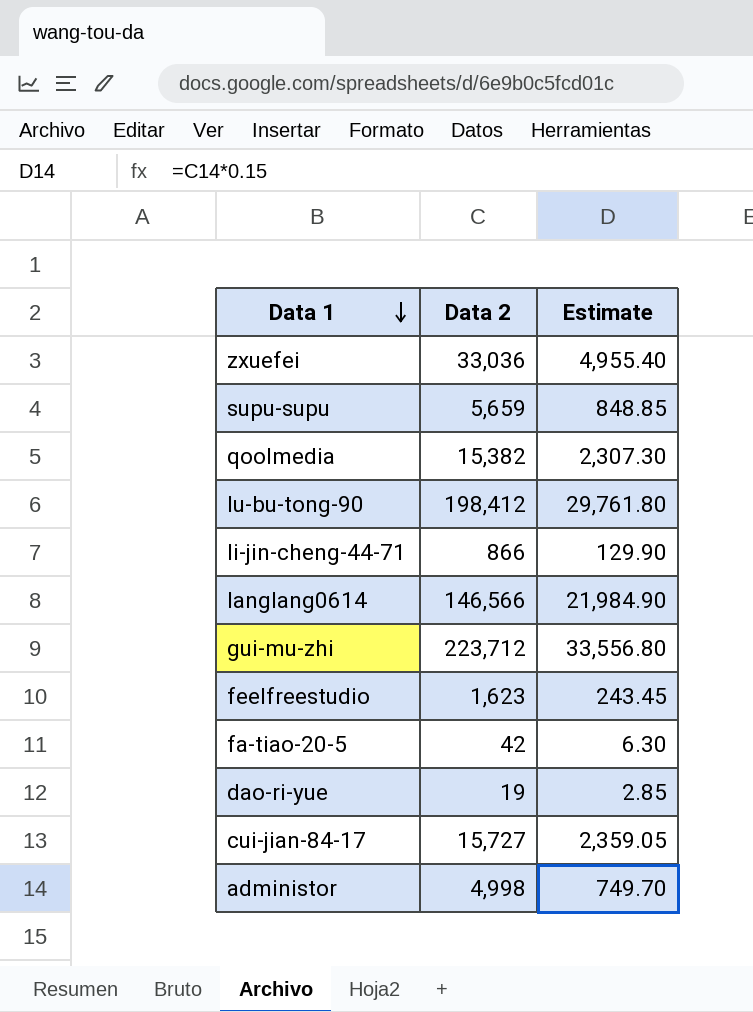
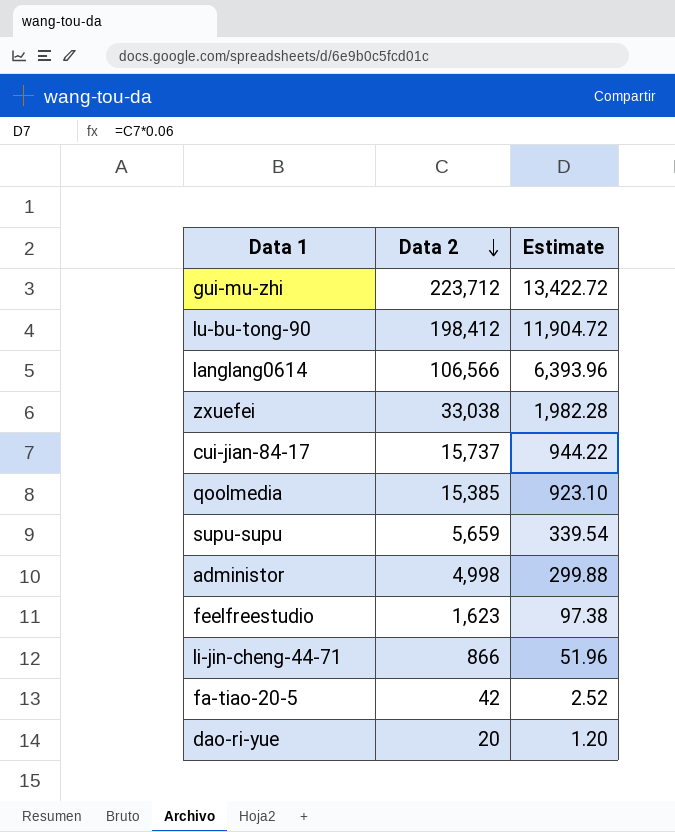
row order: Data 1 descending -> Data 2 descending
column Estimate | formula: [Data 2] * 0.15 -> [Data 2] * 0.06
langlang0614 | Data 2: 146,566 -> 106,566
zxuefei | Data 2: 33,036 -> 33,038
cui-jian-84-17 | Data 2: 15,727 -> 15,737
qoolmedia | Data 2: 15,382 -> 15,385
dao-ri-yue | Data 2: 19 -> 20

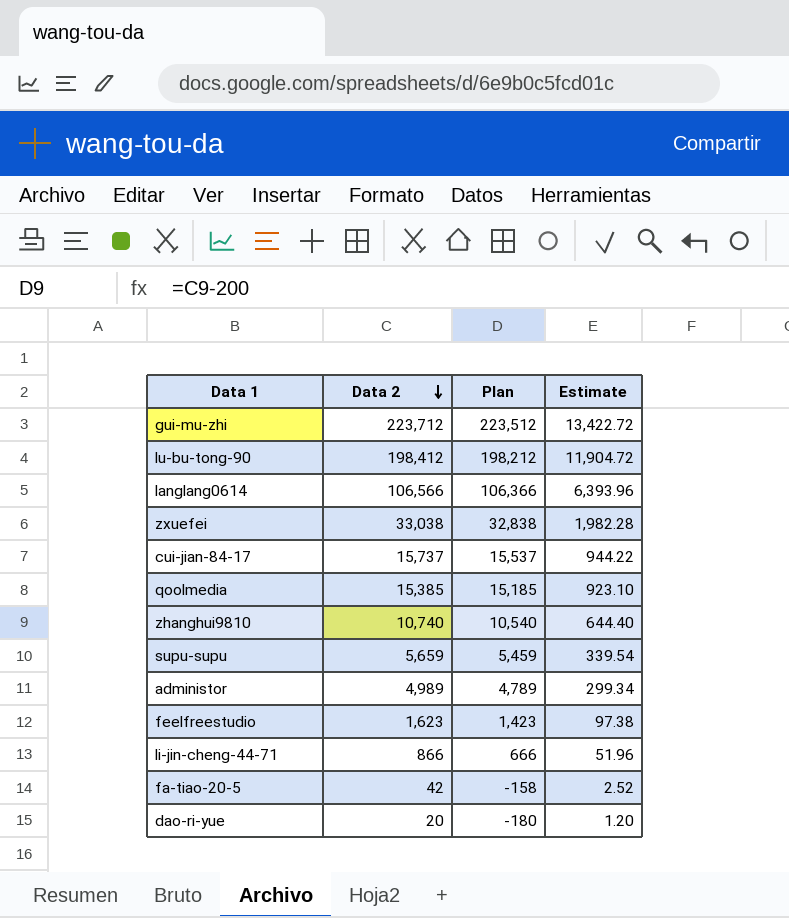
column Plan | formula: none -> [Data 2] - 200
row zhanghui9810: none -> 10,740 | 10,540 | 644.40
administor | Data 2: 4,998 -> 4,989
administor | Estimate: 299.88 -> 299.34

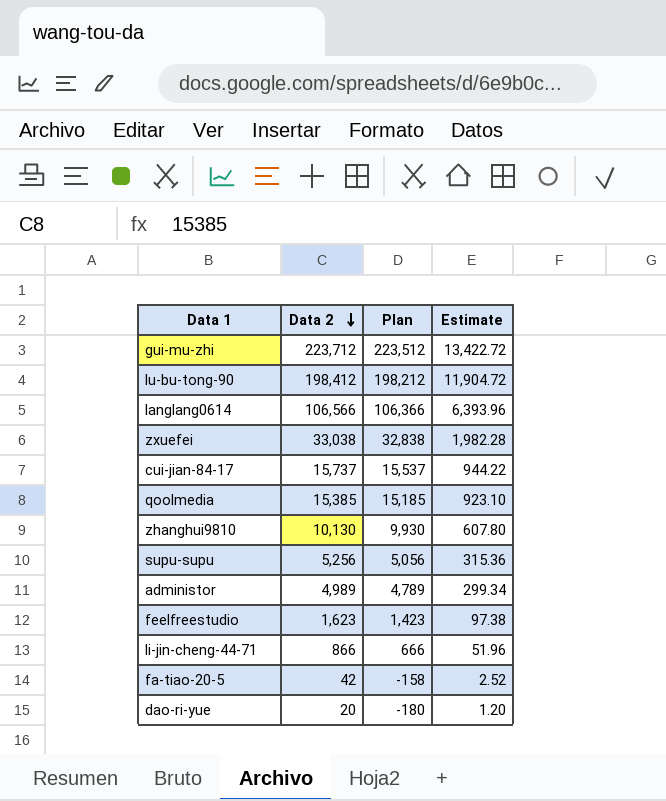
zhanghui9810 | Data 2: 10,740 -> 10,130
zhanghui9810 | Plan: 10,540 -> 9,930
zhanghui9810 | Estimate: 644.40 -> 607.80
supu-supu | Data 2: 5,659 -> 5,256
supu-supu | Plan: 5,459 -> 5,056
supu-supu | Estimate: 339.54 -> 315.36

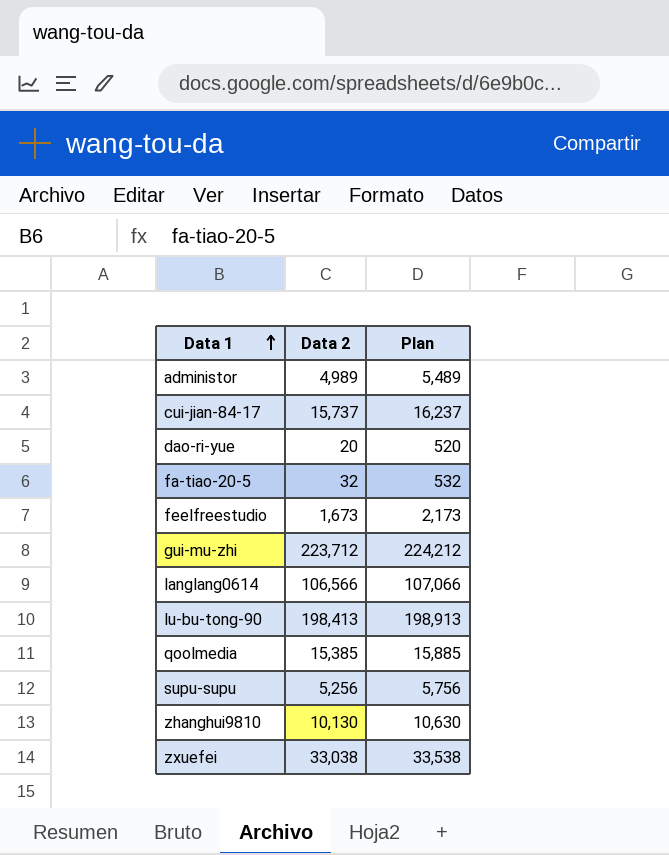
row order: Data 2 descending -> Data 1 ascending
column Estimate | formula: [Data 2] * 0.06 -> none
column Plan | formula: [Data 2] - 200 -> [Data 2] + 500
row li-jin-cheng-44-71: 866 | 666 | 51.96 -> none
fa-tiao-20-5 | Data 2: 42 -> 32
feelfreestudio | Data 2: 1,623 -> 1,673
lu-bu-tong-90 | Data 2: 198,412 -> 198,413

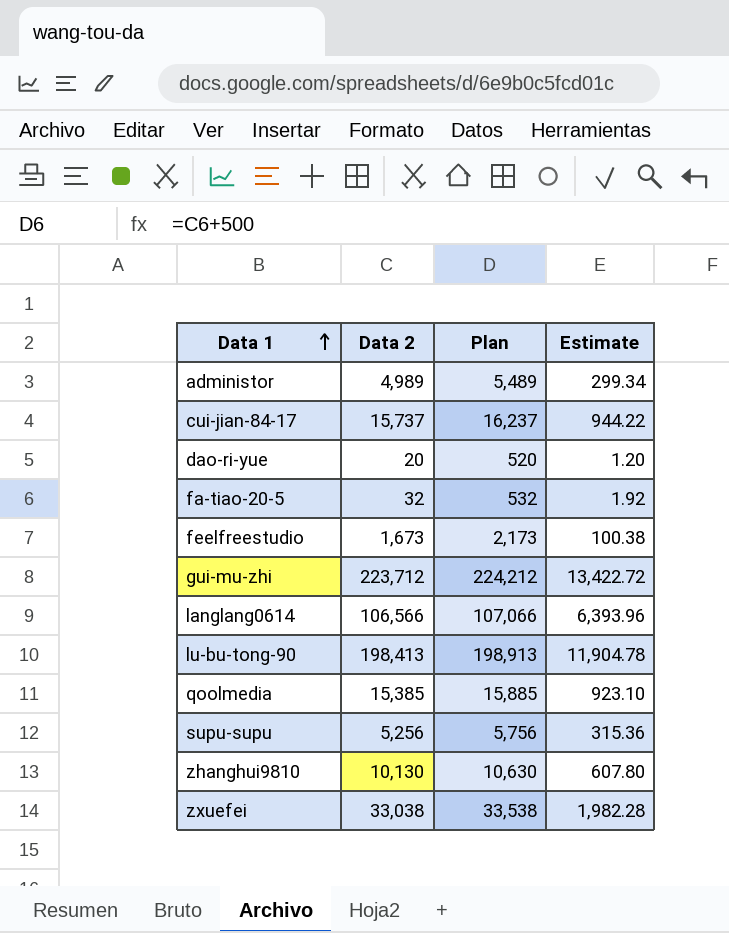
column Estimate | formula: none -> [Data 2] * 0.06

